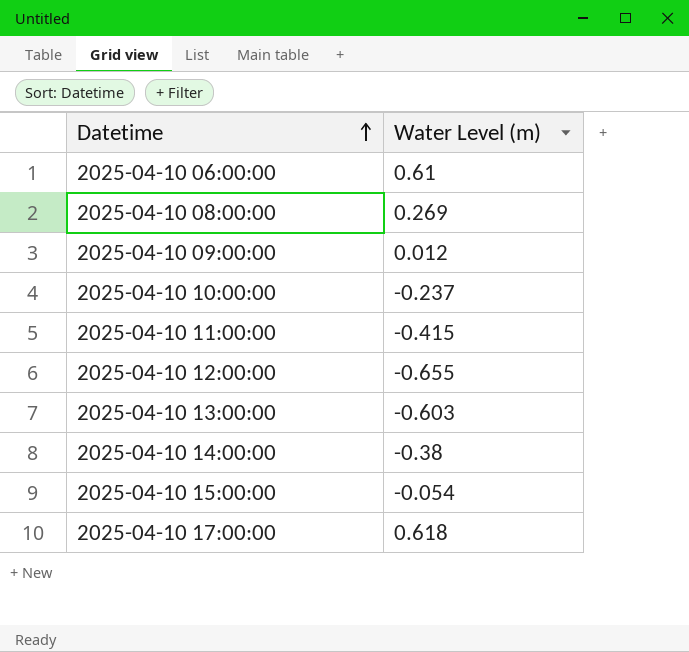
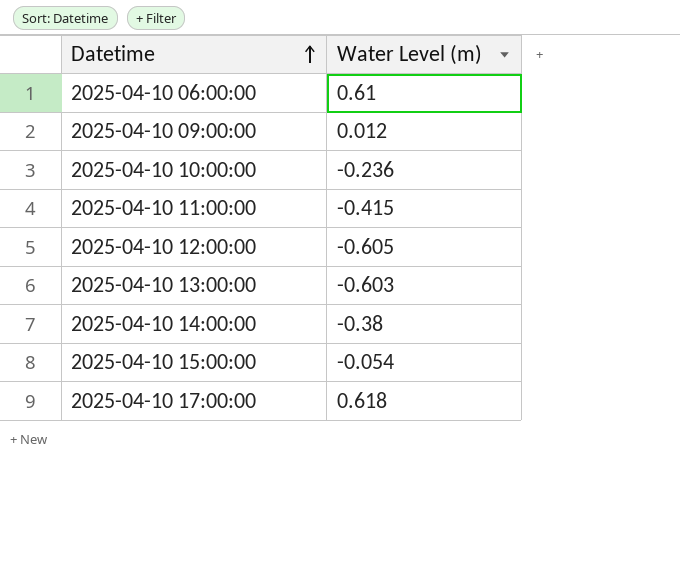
row 2025-04-10 08:00:00: 0.269 -> none
2025-04-10 10:00:00 | Water Level (m): -0.237 -> -0.236
2025-04-10 12:00:00 | Water Level (m): -0.655 -> -0.605

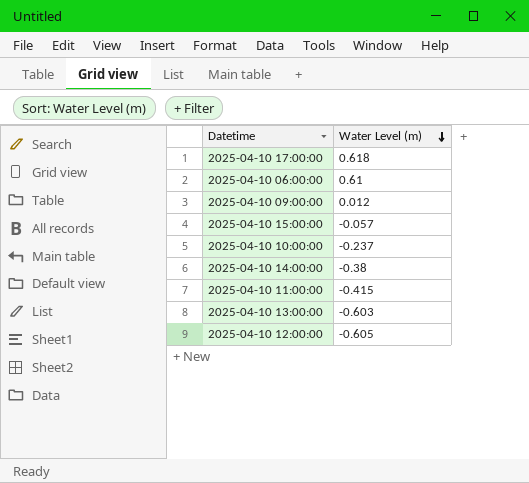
row order: Datetime ascending -> Water Level (m) descending
2025-04-10 15:00:00 | Water Level (m): -0.054 -> -0.057
2025-04-10 10:00:00 | Water Level (m): -0.236 -> -0.237

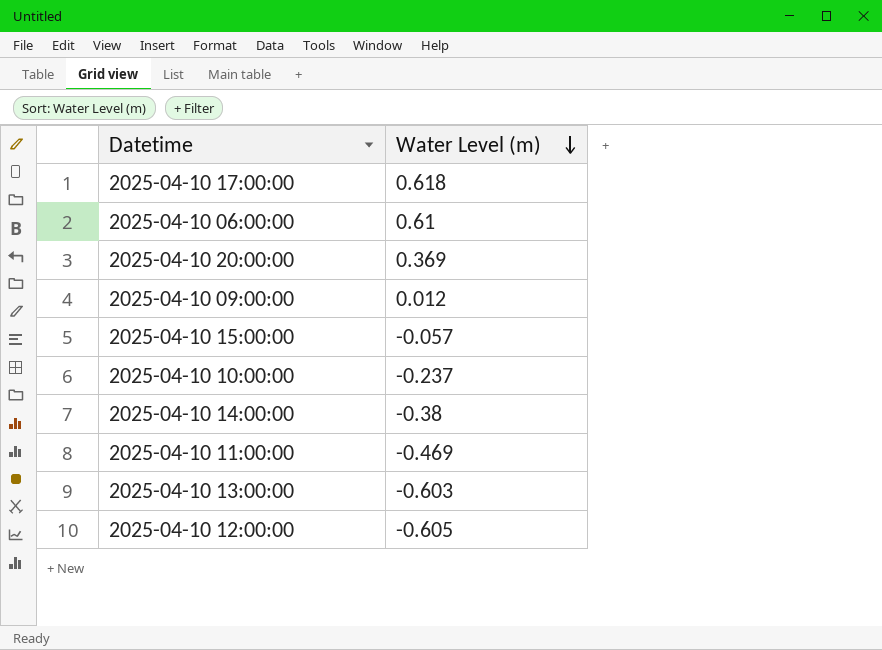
row 2025-04-10 20:00:00: none -> 0.369
2025-04-10 11:00:00 | Water Level (m): -0.415 -> -0.469

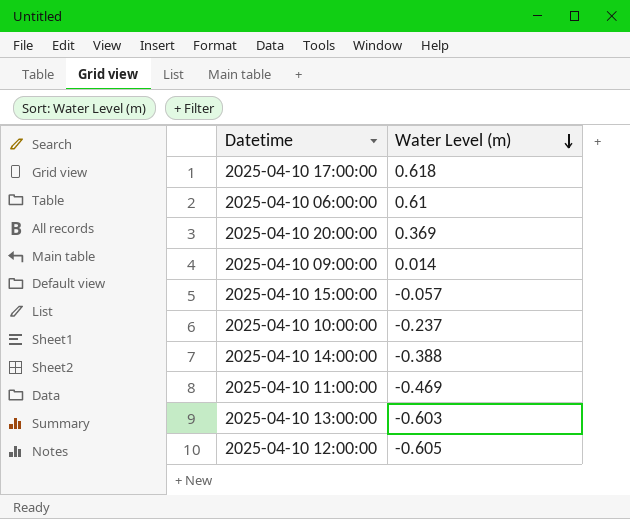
2025-04-10 09:00:00 | Water Level (m): 0.012 -> 0.014
2025-04-10 14:00:00 | Water Level (m): -0.38 -> -0.388

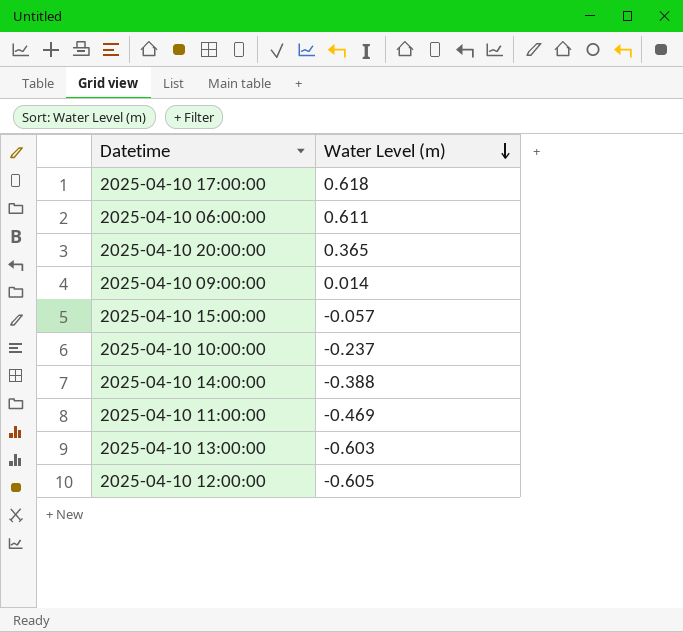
2025-04-10 06:00:00 | Water Level (m): 0.61 -> 0.611
2025-04-10 20:00:00 | Water Level (m): 0.369 -> 0.365

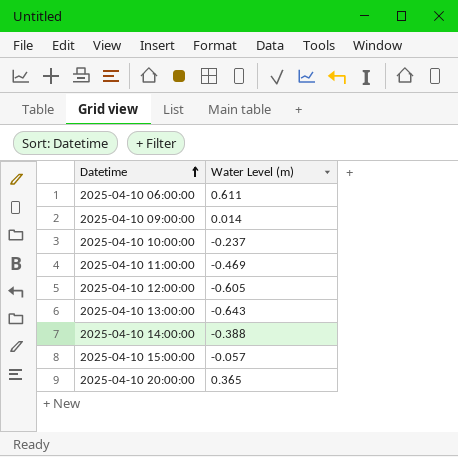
row order: Water Level (m) descending -> Datetime ascending
row 2025-04-10 17:00:00: 0.618 -> none
2025-04-10 13:00:00 | Water Level (m): -0.603 -> -0.643

